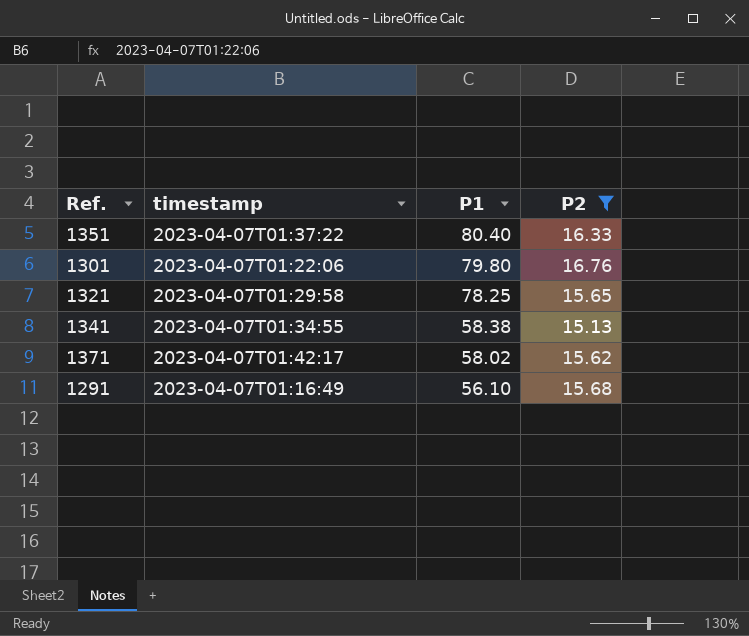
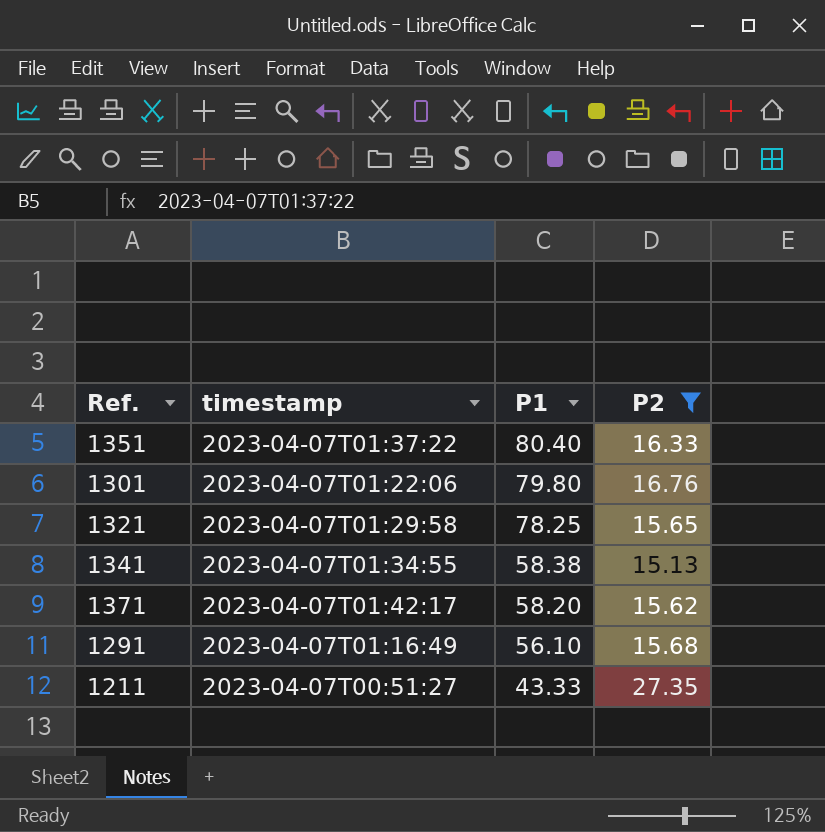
1371 | P1: 58.02 -> 58.20
row 1211: none -> 2023-04-07T00:51:27 | 43.33 | 27.35

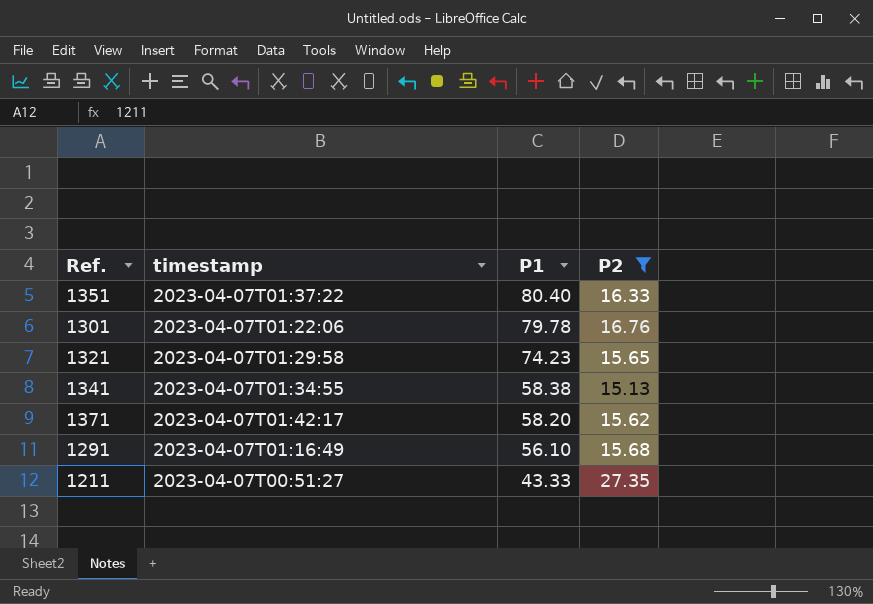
1301 | P1: 79.80 -> 79.78
1321 | P1: 78.25 -> 74.23

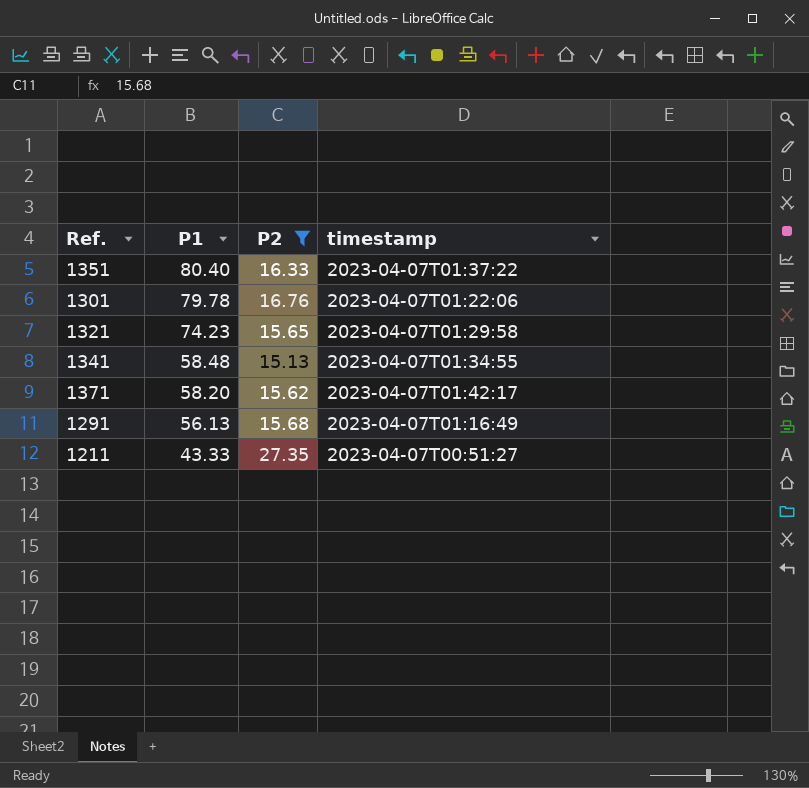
column timestamp | position: 2 -> 4
1341 | P1: 58.38 -> 58.48
1291 | P1: 56.10 -> 56.13

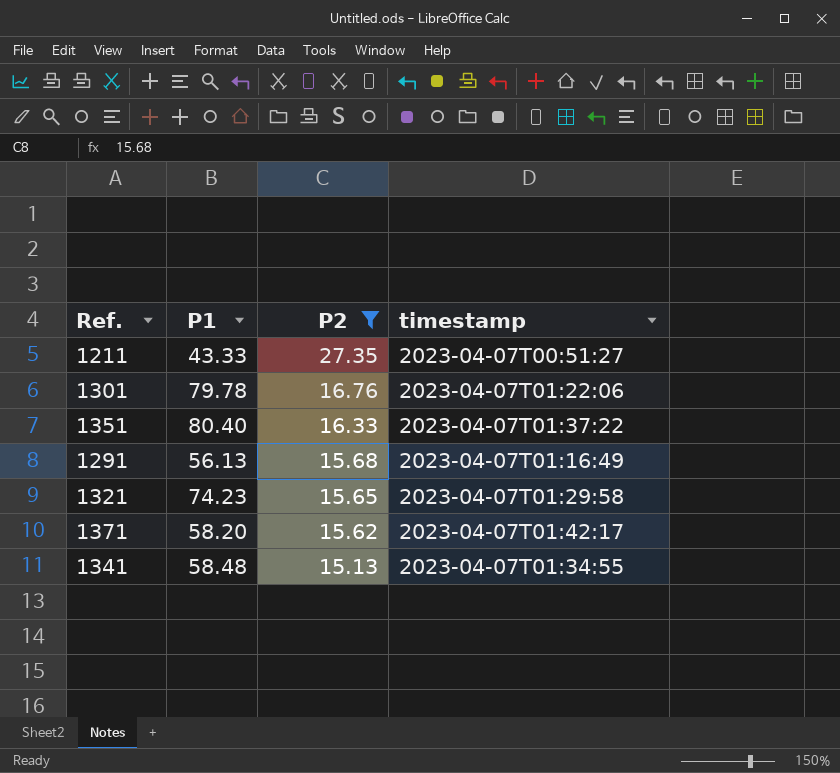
row order: P1 descending -> P2 descending

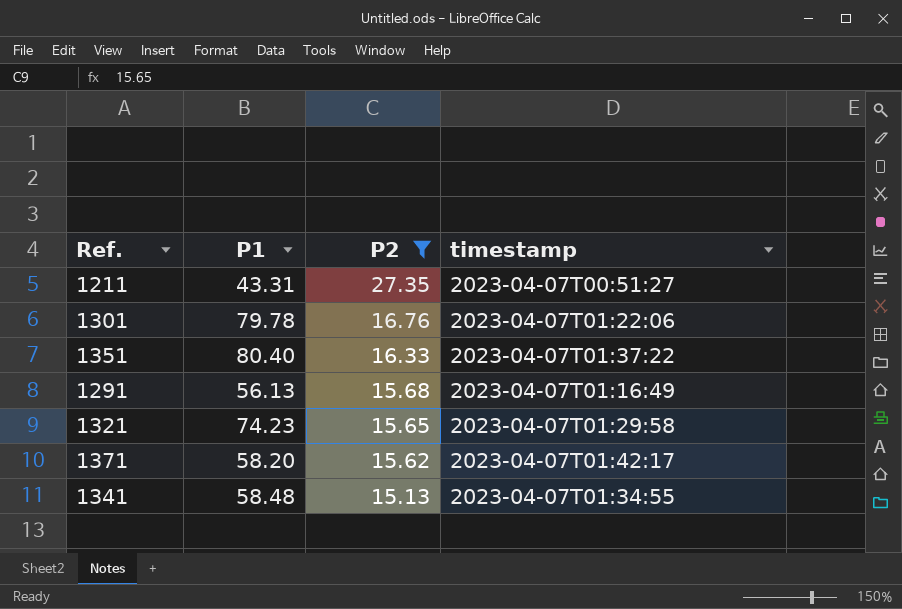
1211 | P1: 43.33 -> 43.31

